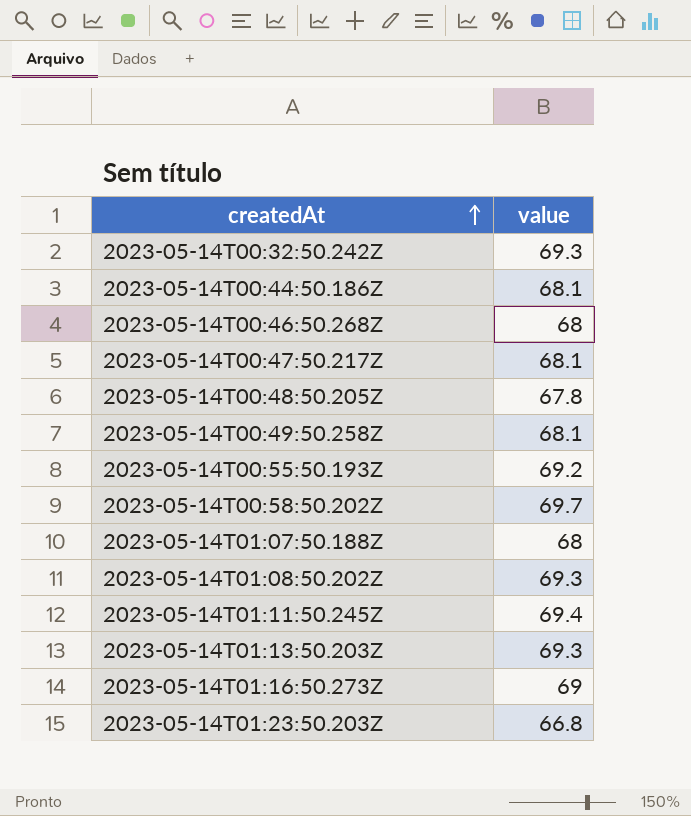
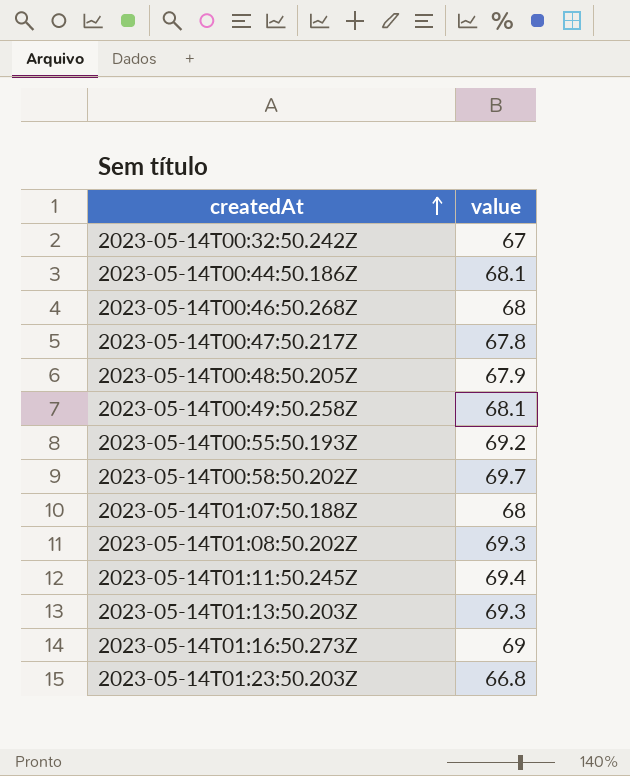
2023-05-14T00:32:50.242Z | value: 69.3 -> 67
2023-05-14T00:47:50.217Z | value: 68.1 -> 67.8
2023-05-14T00:48:50.205Z | value: 67.8 -> 67.9

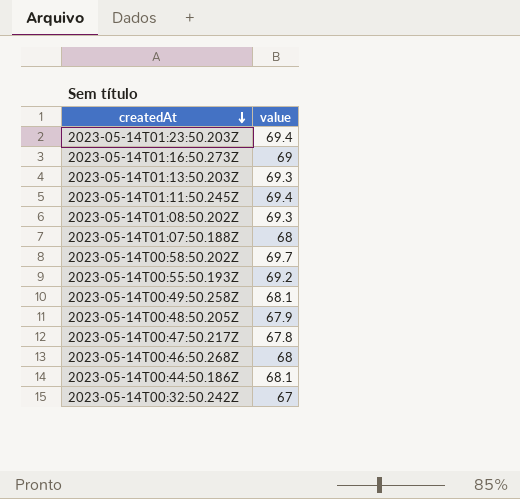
row order: createdAt ascending -> createdAt descending
2023-05-14T01:23:50.203Z | value: 66.8 -> 69.4

